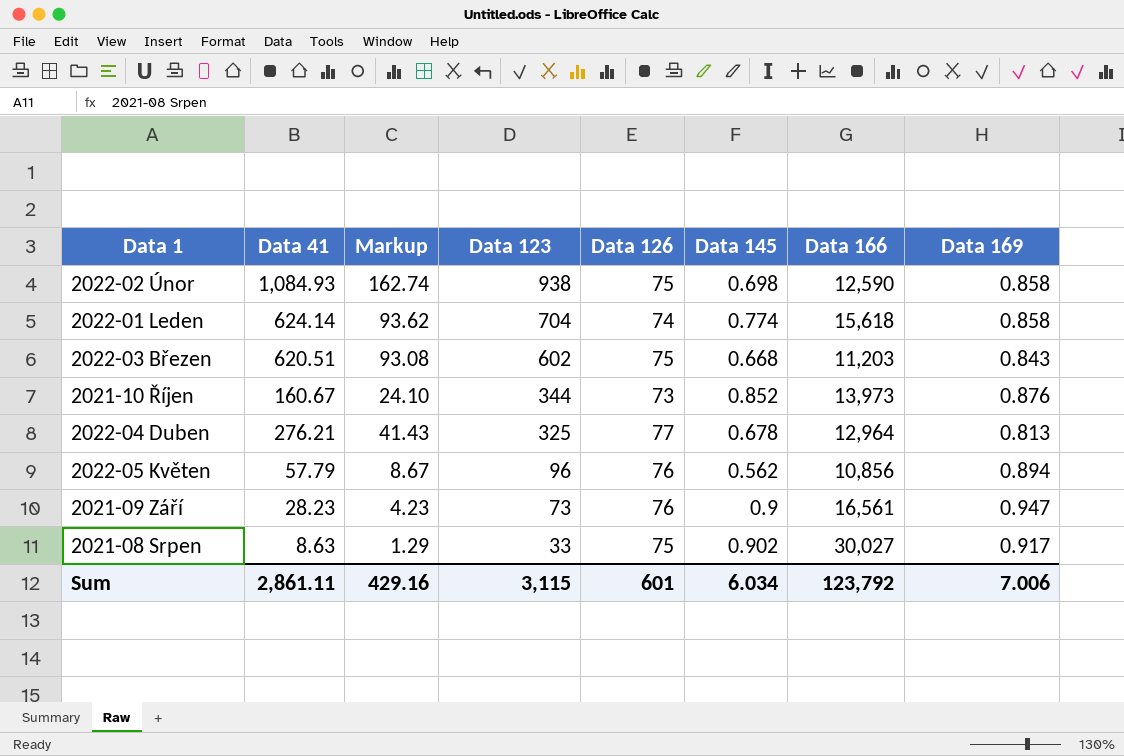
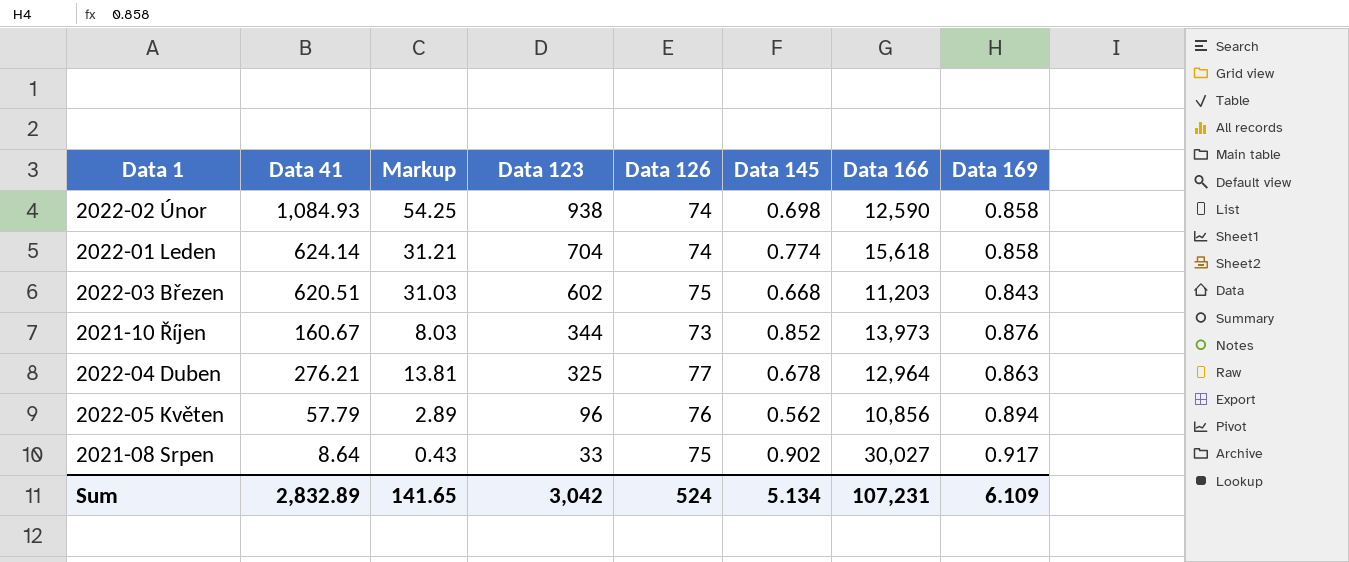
column Markup | formula: [Data 41] * 0.15 -> [Data 41] * 0.05
row 2021-09 Září: 28.23 | 4.23 | 73 | 76 | 0.9 | 16,561 | 0.947 -> none
2022-02 Únor | Data 126: 75 -> 74
2022-04 Duben | Data 169: 0.813 -> 0.863
2021-08 Srpen | Data 41: 8.63 -> 8.64
Sum | Data 41: 2,861.11 -> 2,832.89
Sum | Markup: 429.16 -> 141.65
Sum | Data 123: 3,115 -> 3,042
Sum | Data 126: 601 -> 524
Sum | Data 145: 6.034 -> 5.134
Sum | Data 166: 123,792 -> 107,231
Sum | Data 169: 7.006 -> 6.109

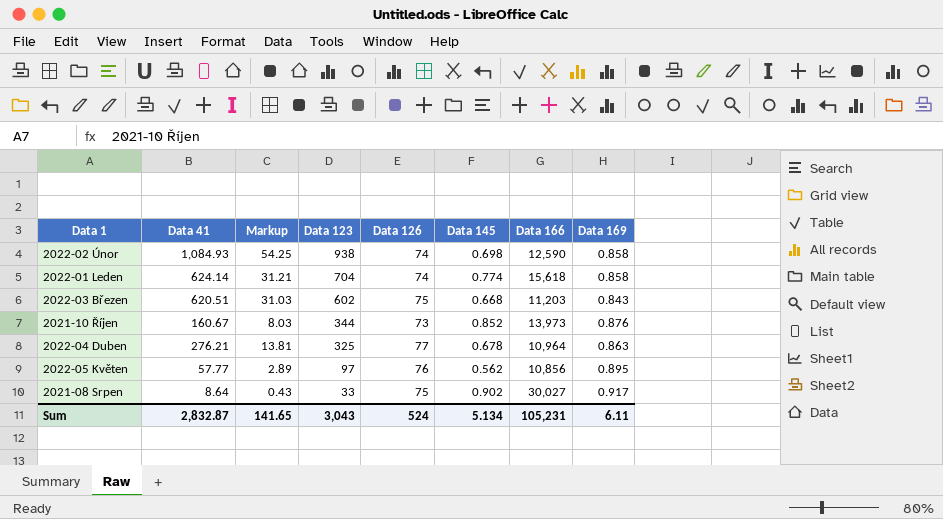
2022-04 Duben | Data 166: 12,964 -> 10,964
2022-05 Květen | Data 41: 57.79 -> 57.77
2022-05 Květen | Data 123: 96 -> 97
2022-05 Květen | Data 169: 0.894 -> 0.895
Sum | Data 41: 2,832.89 -> 2,832.87
Sum | Data 123: 3,042 -> 3,043
Sum | Data 166: 107,231 -> 105,231
Sum | Data 169: 6.109 -> 6.11

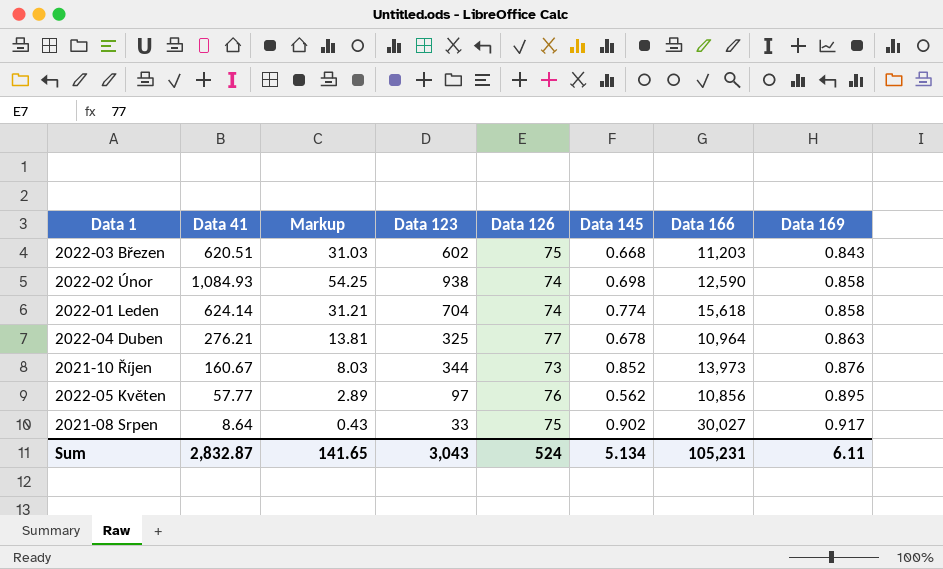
row order: Data 123 descending -> Data 169 ascending

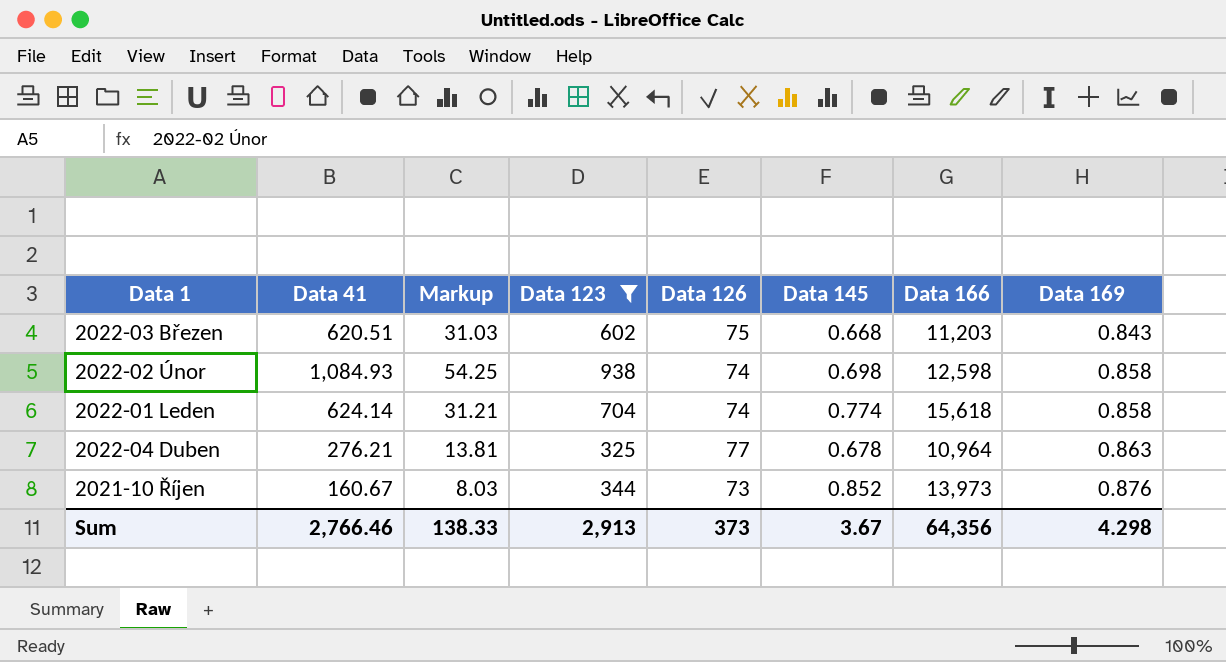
filter: none -> Data 123 >= 325
2022-02 Únor | Data 166: 12,590 -> 12,598
Sum | Data 41: 2,832.87 -> 2,766.46
Sum | Markup: 141.65 -> 138.33
Sum | Data 123: 3,043 -> 2,913
Sum | Data 126: 524 -> 373
Sum | Data 145: 5.134 -> 3.67
Sum | Data 166: 105,231 -> 64,356
Sum | Data 169: 6.11 -> 4.298

